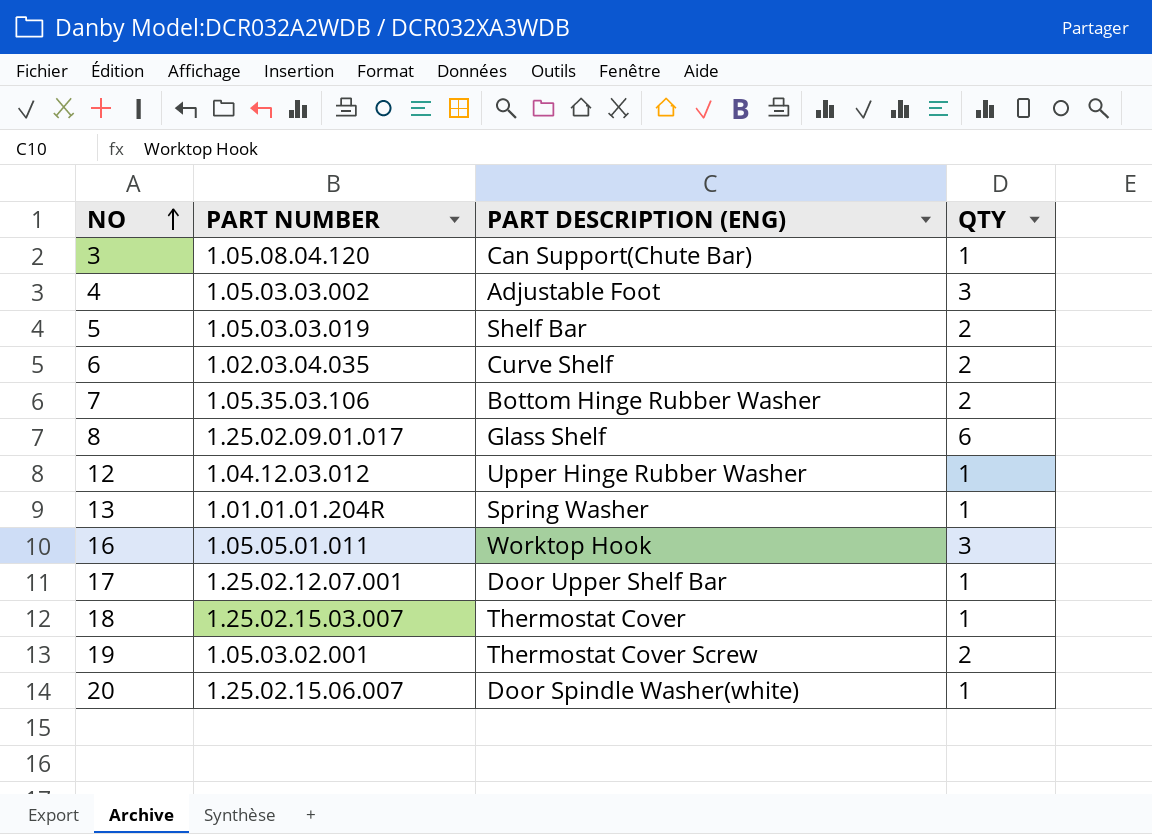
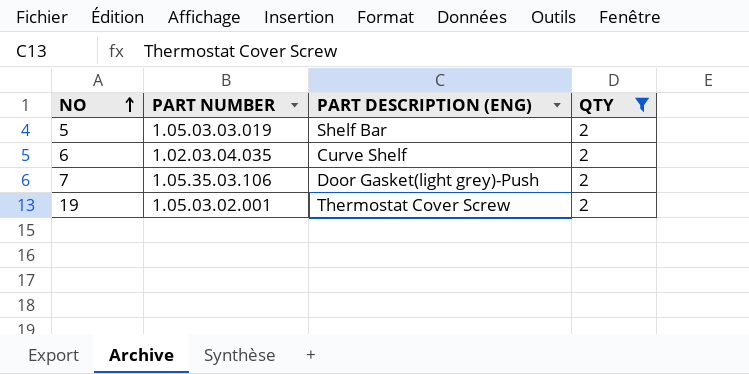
filter: none -> QTY = 2
7 | PART DESCRIPTION (ENG): Bottom Hinge Rubber Washer -> Door Gasket(light grey)-Push

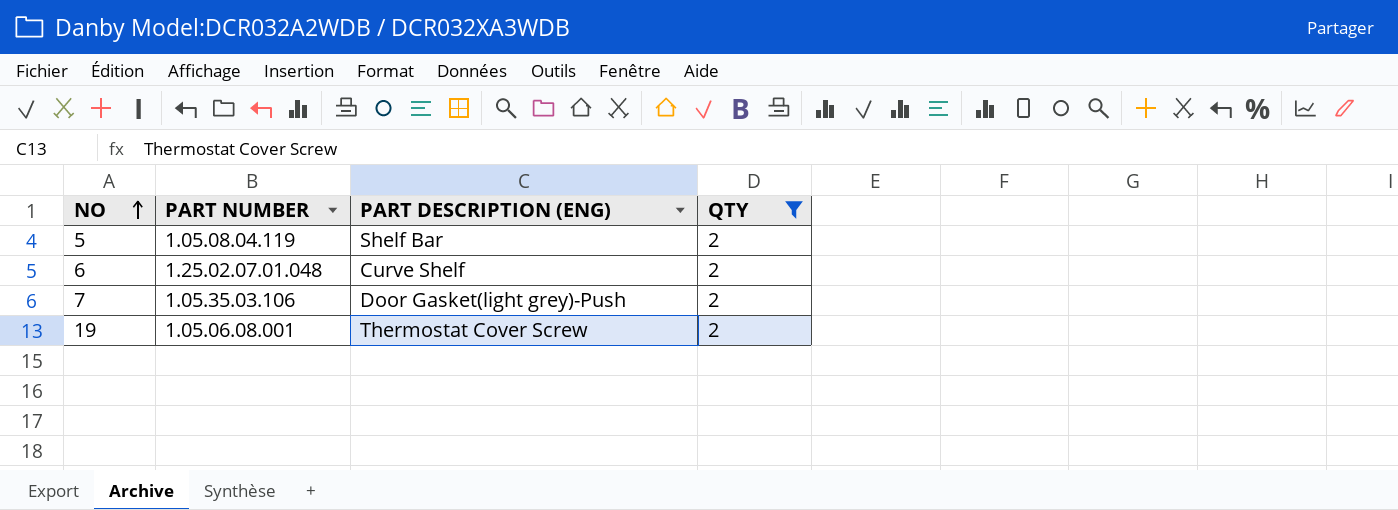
5 | PART NUMBER: 1.05.03.03.019 -> 1.05.08.04.119
6 | PART NUMBER: 1.02.03.04.035 -> 1.25.02.07.01.048
19 | PART NUMBER: 1.05.03.02.001 -> 1.05.06.08.001

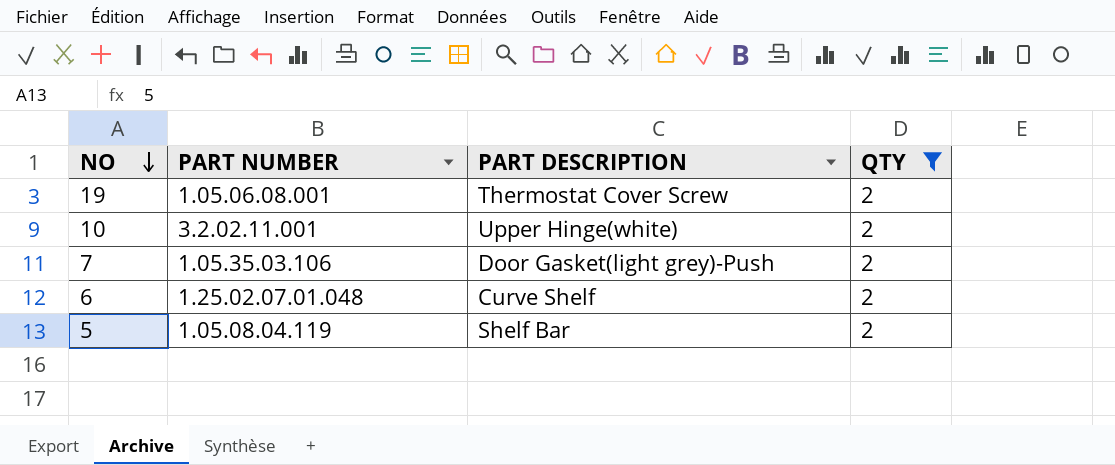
row order: NO ascending -> NO descending
column name: PART DESCRIPTION (ENG) -> PART DESCRIPTION
row 10: none -> 3.2.02.11.001 | Upper Hinge(white) | 2

